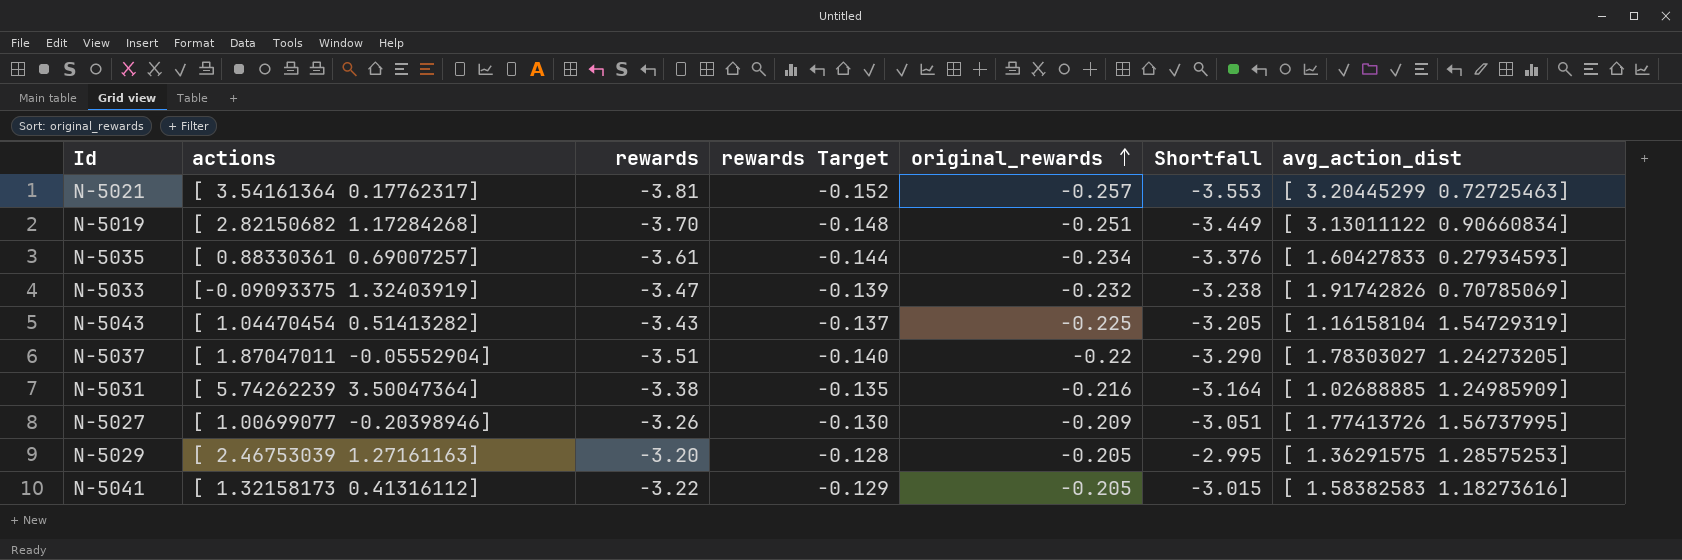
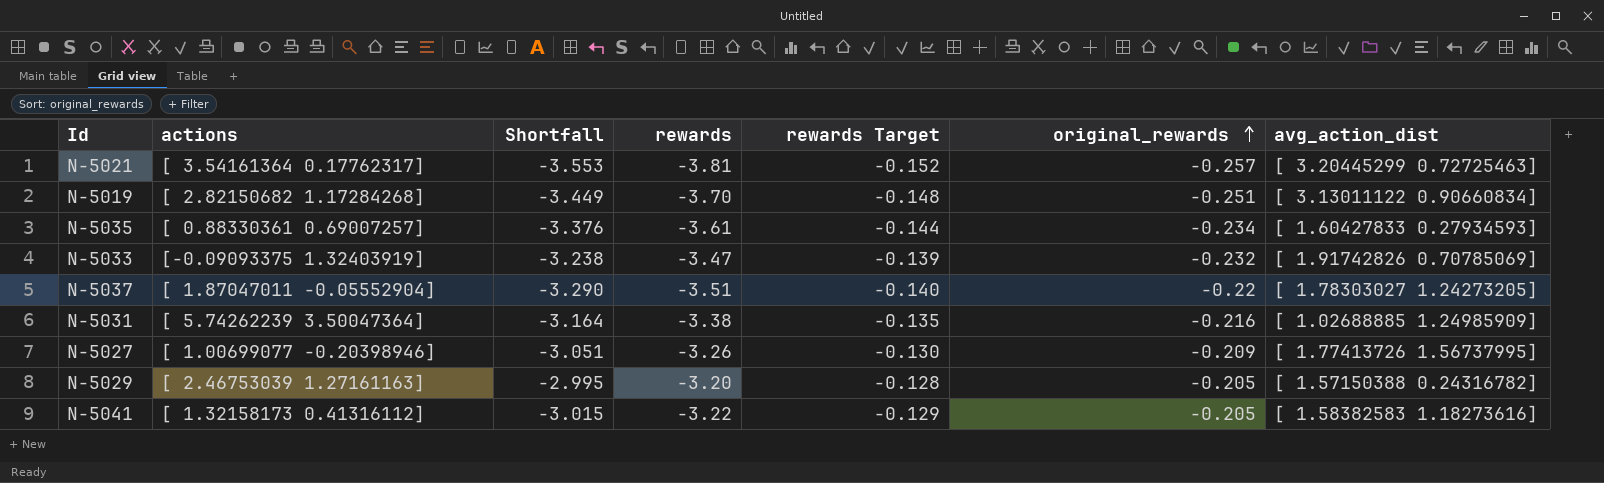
column Shortfall | position: 6 -> 3
row N-5043: [ 1.04470454 0.51413282] | -3.43 | -0.137 | -0.225 | -3.205 | [ 1.16158104 1.54729319] -> none
N-5029 | avg_action_dist: [ 1.36291575 1.28575253] -> [ 1.57150388 0.24316782]

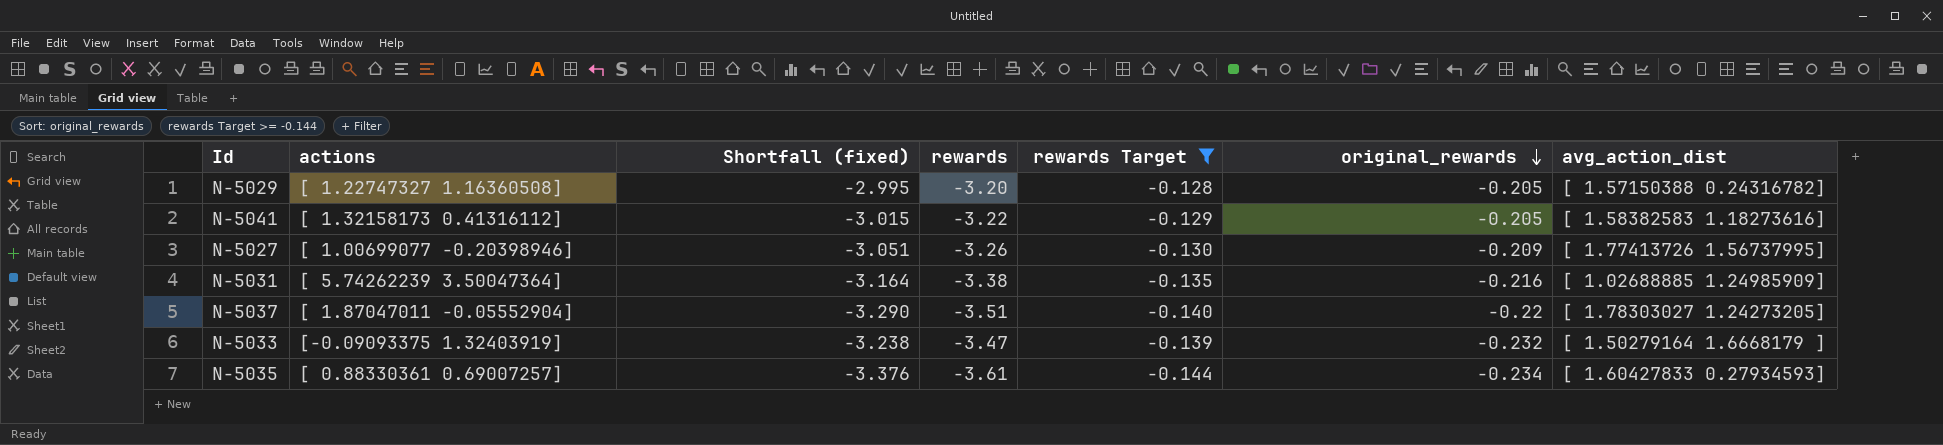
filter: none -> rewards Target >= -0.144
row order: original_rewards ascending -> original_rewards descending
column name: Shortfall -> Shortfall (fixed)
N-5029 | actions: [ 2.46753039 1.27161163] -> [ 1.22747327 1.16360508]
N-5033 | avg_action_dist: [ 1.91742826 0.70785069] -> [ 1.50279164 1.6668179 ]

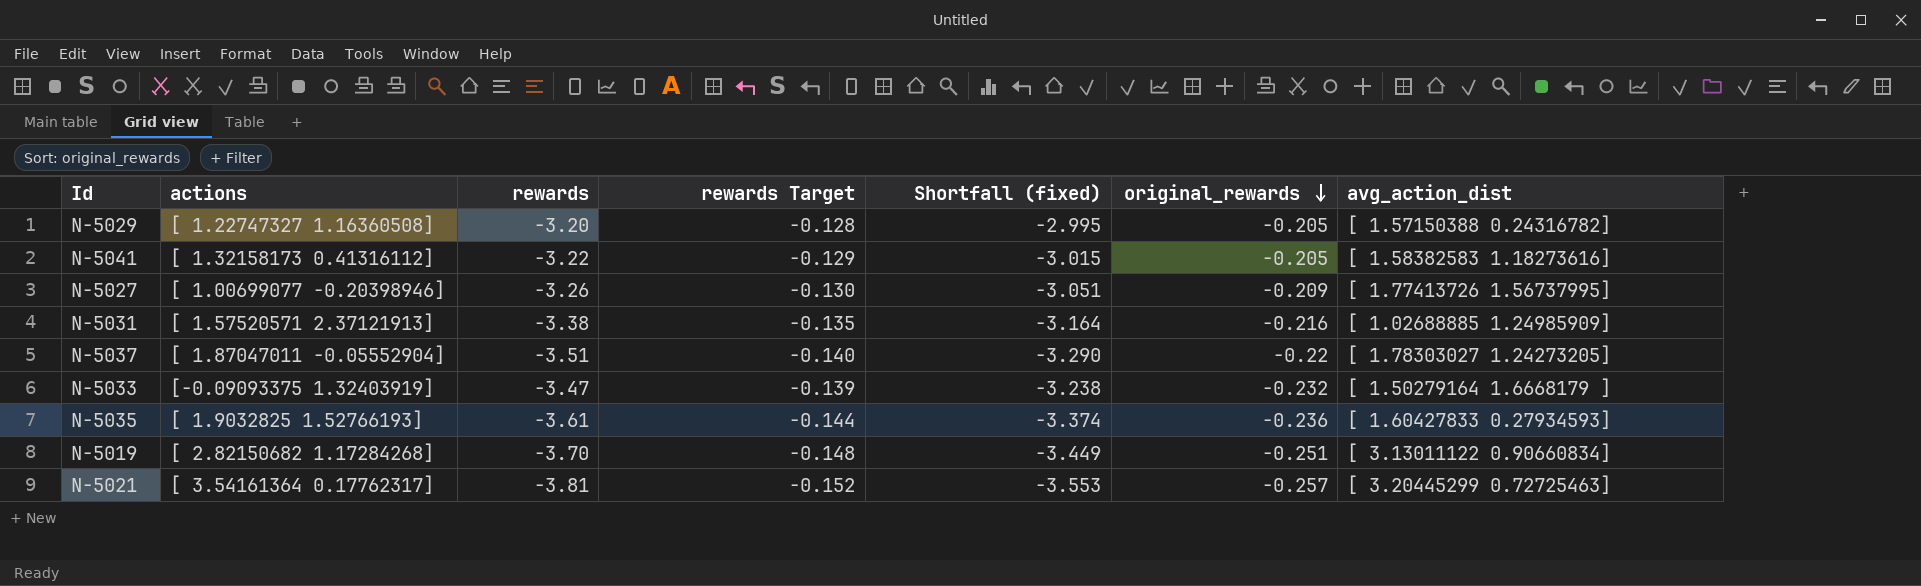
filter: rewards Target >= -0.144 -> none
column Shortfall (fixed) | position: 3 -> 5
N-5031 | actions: [ 5.74262239 3.50047364] -> [ 1.57520571 2.37121913]
N-5035 | actions: [ 0.88330361 0.69007257] -> [ 1.9032825 1.52766193]
N-5035 | Shortfall (fixed): -3.376 -> -3.374
N-5035 | original_rewards: -0.234 -> -0.236

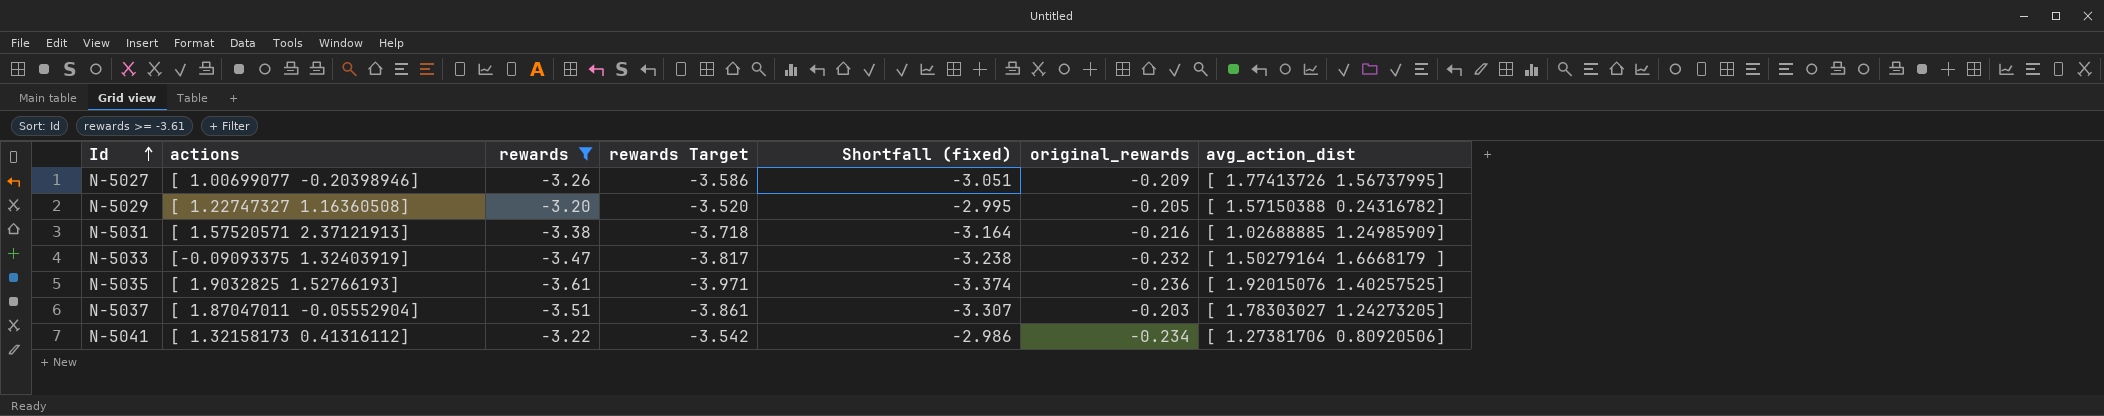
filter: none -> rewards >= -3.61
row order: original_rewards descending -> Id ascending
column rewards Target | formula: [rewards] * 0.04 -> [rewards] * 1.1
N-5035 | avg_action_dist: [ 1.60427833 0.27934593] -> [ 1.92015076 1.40257525]
N-5037 | Shortfall (fixed): -3.290 -> -3.307
N-5037 | original_rewards: -0.22 -> -0.203
N-5041 | Shortfall (fixed): -3.015 -> -2.986
N-5041 | original_rewards: -0.205 -> -0.234
N-5041 | avg_action_dist: [ 1.58382583 1.18273616] -> [ 1.27381706 0.80920506]

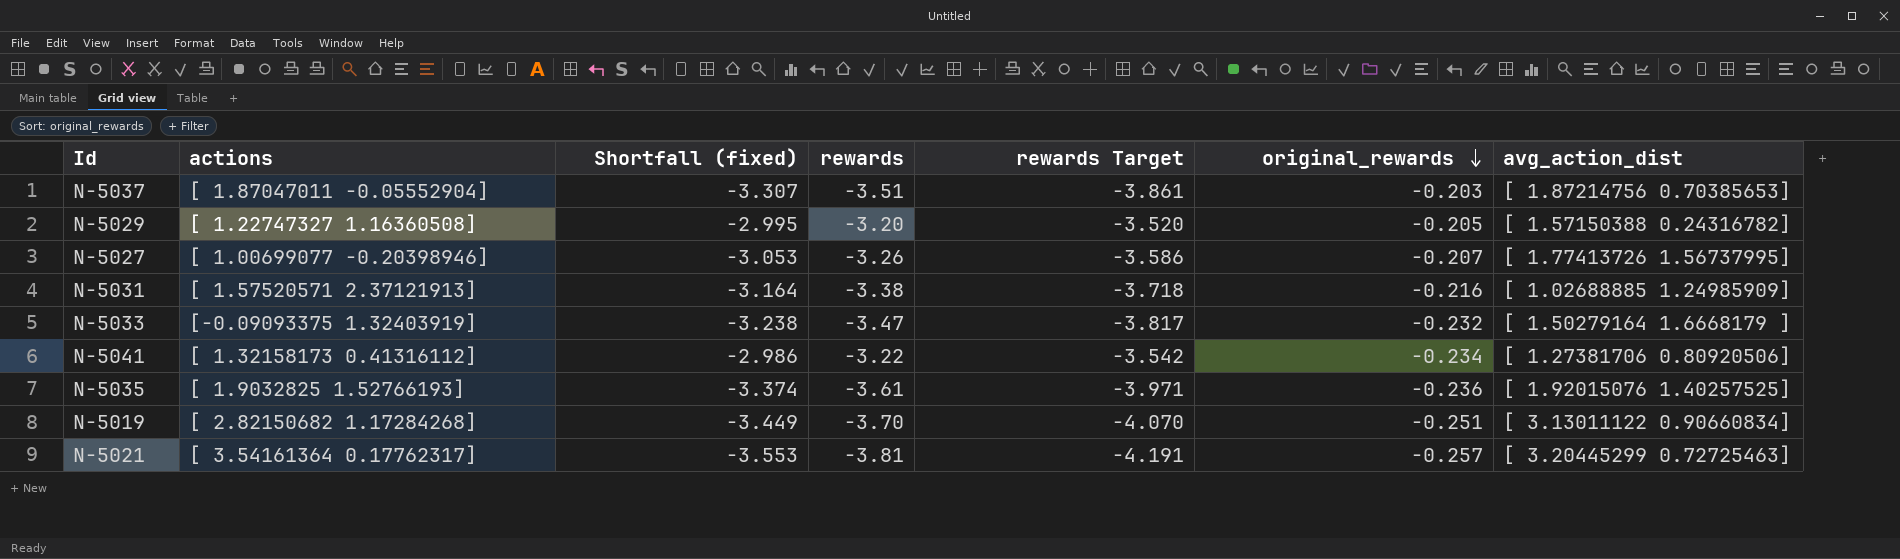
filter: rewards >= -3.61 -> none
row order: Id ascending -> original_rewards descending
column Shortfall (fixed) | position: 5 -> 3
N-5037 | avg_action_dist: [ 1.78303027 1.24273205] -> [ 1.87214756 0.70385653]
N-5027 | Shortfall (fixed): -3.051 -> -3.053
N-5027 | original_rewards: -0.209 -> -0.207

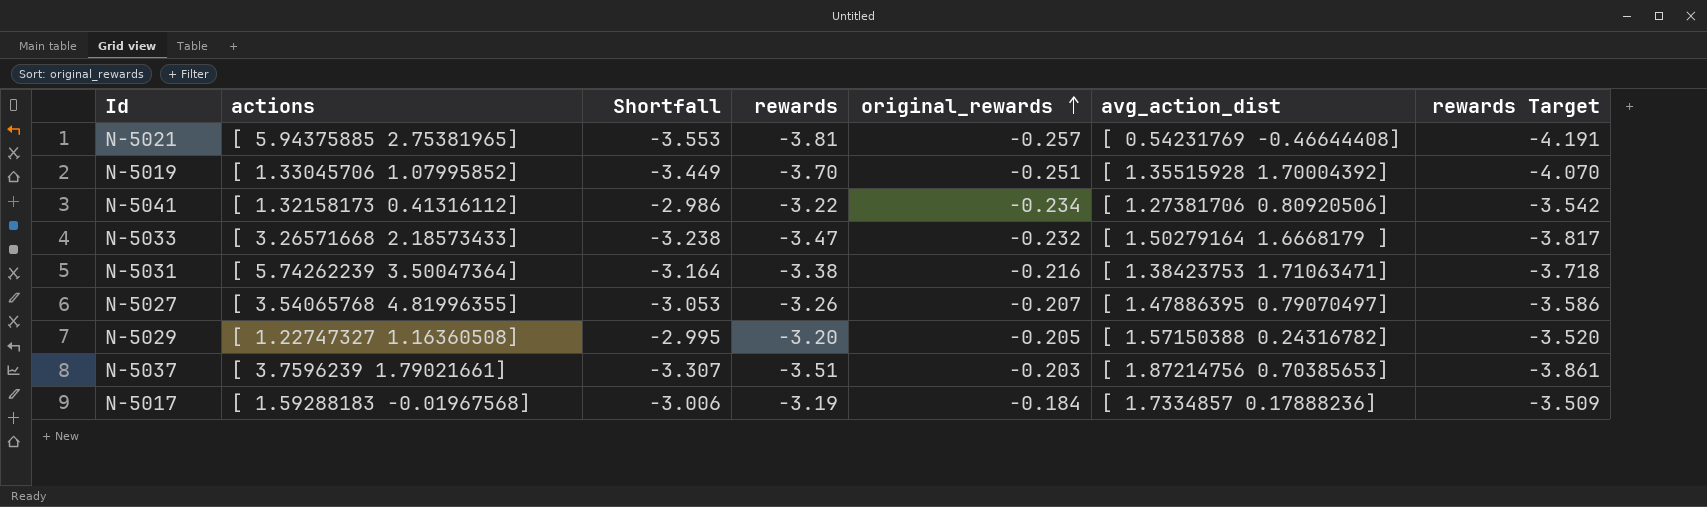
row order: original_rewards descending -> original_rewards ascending
column name: Shortfall (fixed) -> Shortfall
column rewards Target | position: 5 -> 7
row N-5035: [ 1.9032825 1.52766193] | -3.374 | -3.61 | -3.971 | -0.236 | [ 1.92015076 1.40257525] -> none
N-5021 | actions: [ 3.54161364 0.17762317] -> [ 5.94375885 2.75381965]
N-5021 | avg_action_dist: [ 3.20445299 0.72725463] -> [ 0.54231769 -0.46644408]
N-5019 | actions: [ 2.82150682 1.17284268] -> [ 1.33045706 1.07995852]
N-5019 | avg_action_dist: [ 3.13011122 0.90660834] -> [ 1.35515928 1.70004392]
N-5033 | actions: [-0.09093375 1.32403919] -> [ 3.26571668 2.18573433]
N-5031 | actions: [ 1.57520571 2.37121913] -> [ 5.74262239 3.50047364]
N-5031 | avg_action_dist: [ 1.02688885 1.24985909] -> [ 1.38423753 1.71063471]
N-5027 | actions: [ 1.00699077 -0.20398946] -> [ 3.54065768 4.81996355]
N-5027 | avg_action_dist: [ 1.77413726 1.56737995] -> [ 1.47886395 0.79070497]
N-5037 | actions: [ 1.87047011 -0.05552904] -> [ 3.7596239 1.79021661]
row N-5017: none -> [ 1.59288183 -0.01967568] | -3.006 | -3.19 | -0.184 | [ 1.7334857 0.17888236] | -3.509

